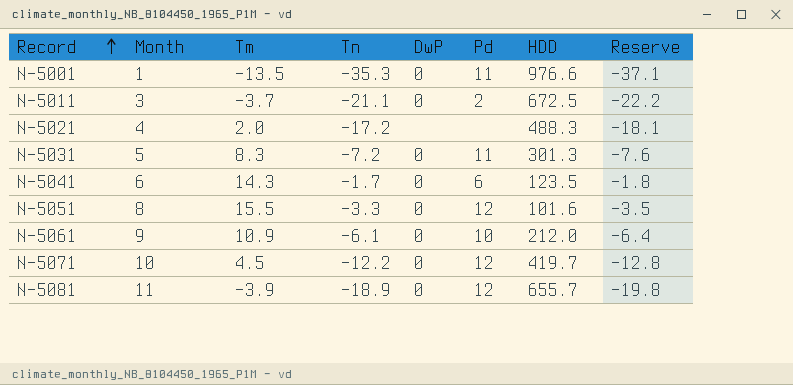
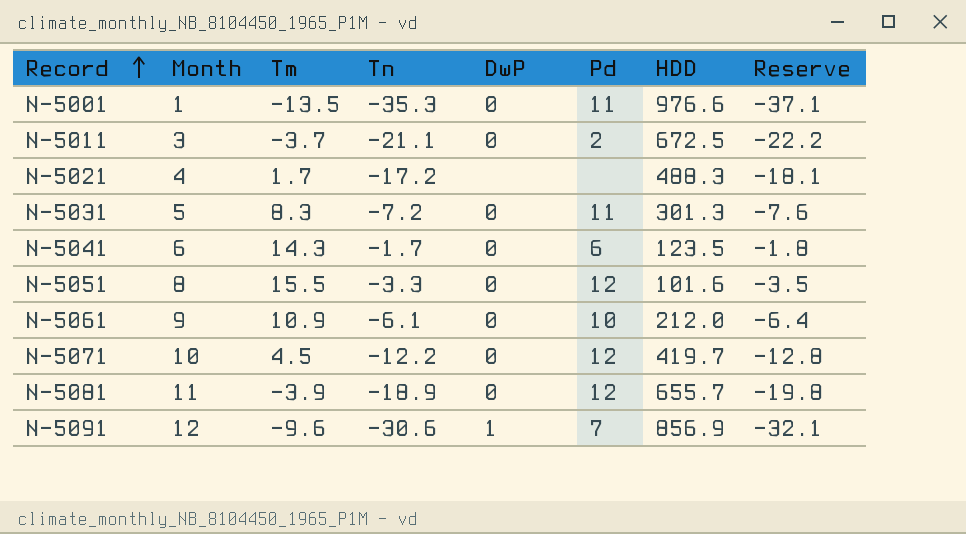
N-5021 | Tm: 2.0 -> 1.7
row N-5091: none -> 12 | -9.6 | -30.6 | 1 | 7 | 856.9 | -32.1

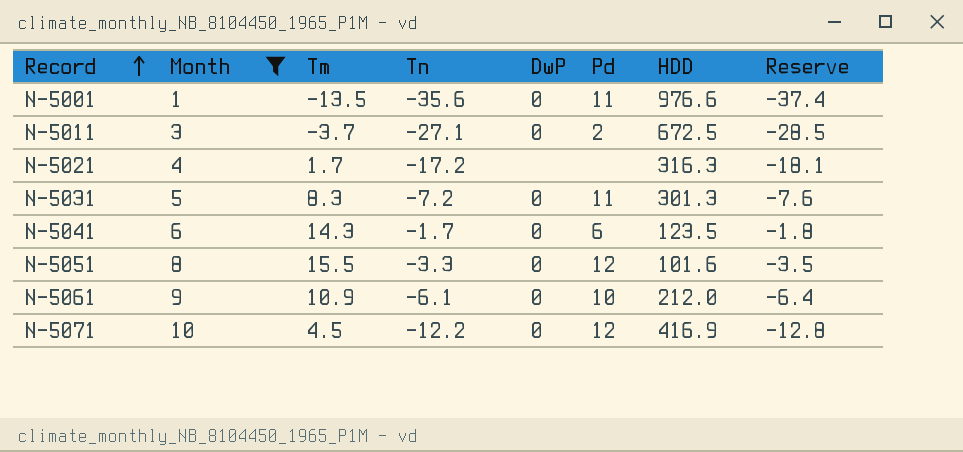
filter: none -> Month <= 10
N-5001 | Tn: -35.3 -> -35.6
N-5001 | Reserve: -37.1 -> -37.4
N-5011 | Tn: -21.1 -> -27.1
N-5011 | Reserve: -22.2 -> -28.5
N-5021 | HDD: 488.3 -> 316.3
N-5071 | HDD: 419.7 -> 416.9

